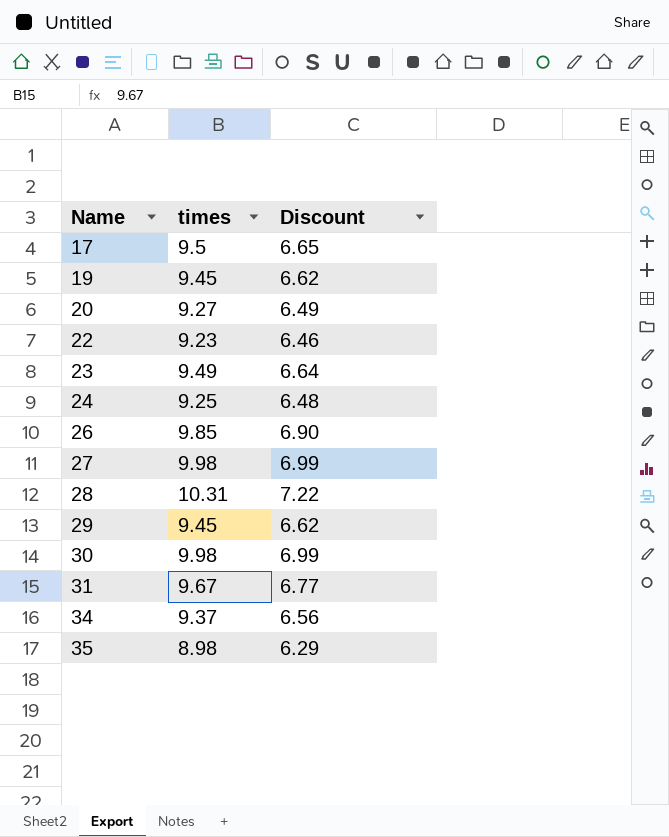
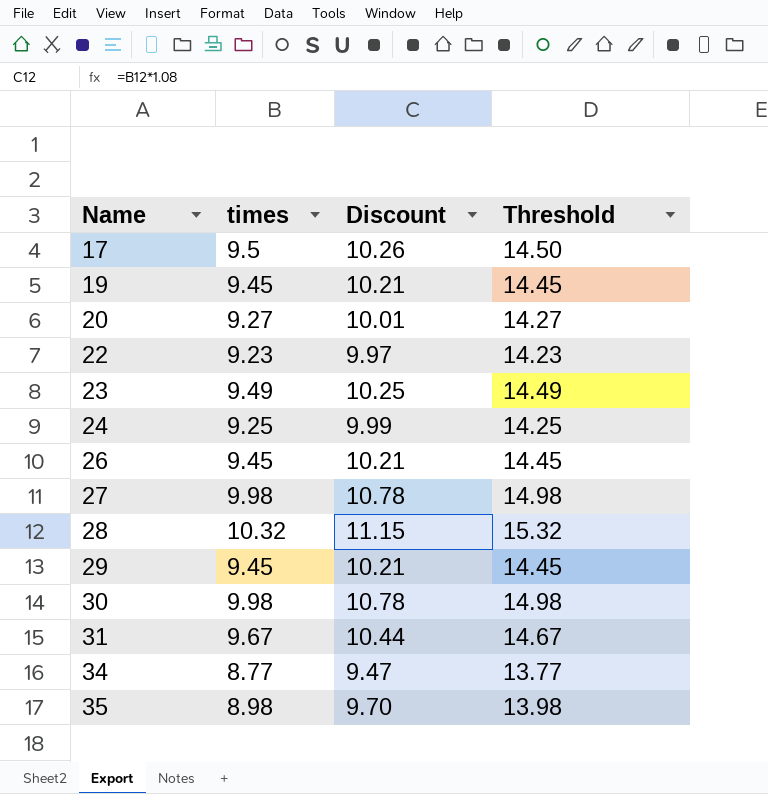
column Discount | formula: [times] * 0.7 -> [times] * 1.08
column Threshold | formula: none -> [times] + 5
26 | times: 9.85 -> 9.45
28 | times: 10.31 -> 10.32
34 | times: 9.37 -> 8.77

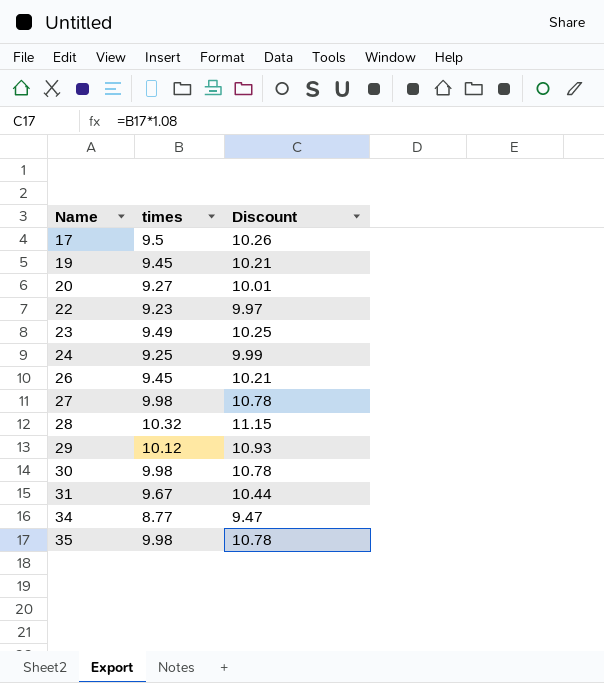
column Threshold | formula: [times] + 5 -> none
29 | times: 9.45 -> 10.12
29 | Discount: 10.21 -> 10.93
35 | times: 8.98 -> 9.98
35 | Discount: 9.70 -> 10.78

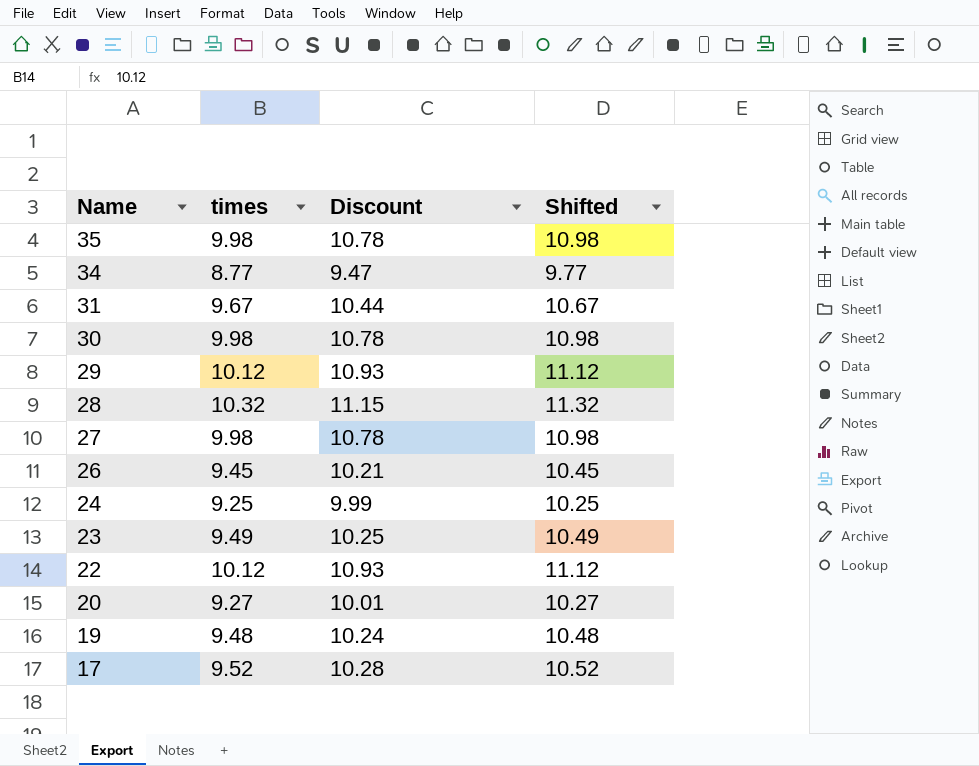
row order: Name ascending -> Name descending
column Shifted | formula: none -> [times] + 1
22 | times: 9.23 -> 10.12
22 | Discount: 9.97 -> 10.93
19 | times: 9.45 -> 9.48
19 | Discount: 10.21 -> 10.24
17 | times: 9.5 -> 9.52
17 | Discount: 10.26 -> 10.28

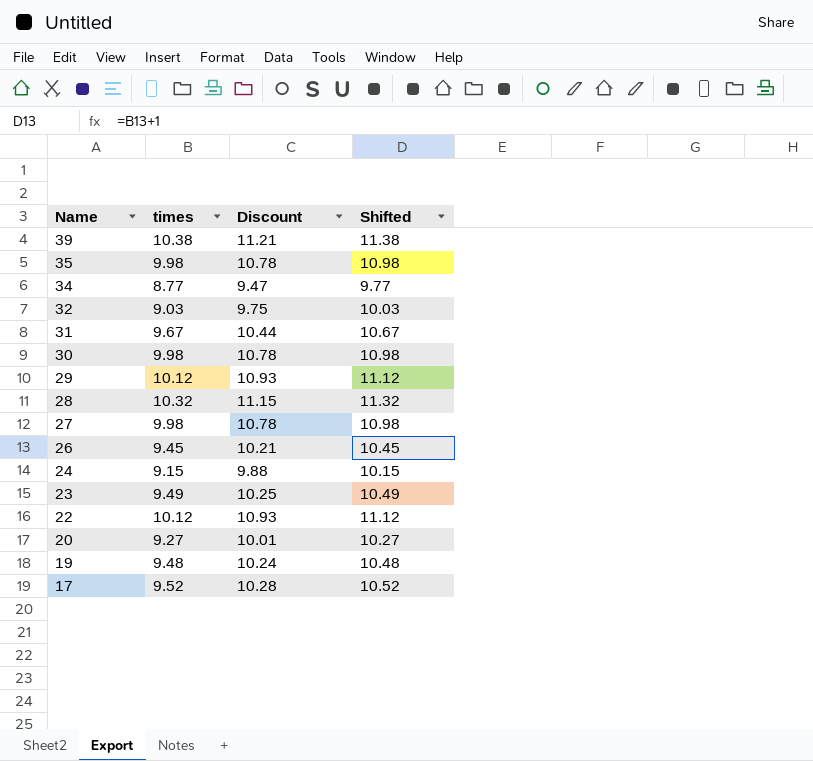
row 39: none -> 10.38 | 11.21 | 11.38
row 32: none -> 9.03 | 9.75 | 10.03
24 | times: 9.25 -> 9.15
24 | Discount: 9.99 -> 9.88
24 | Shifted: 10.25 -> 10.15

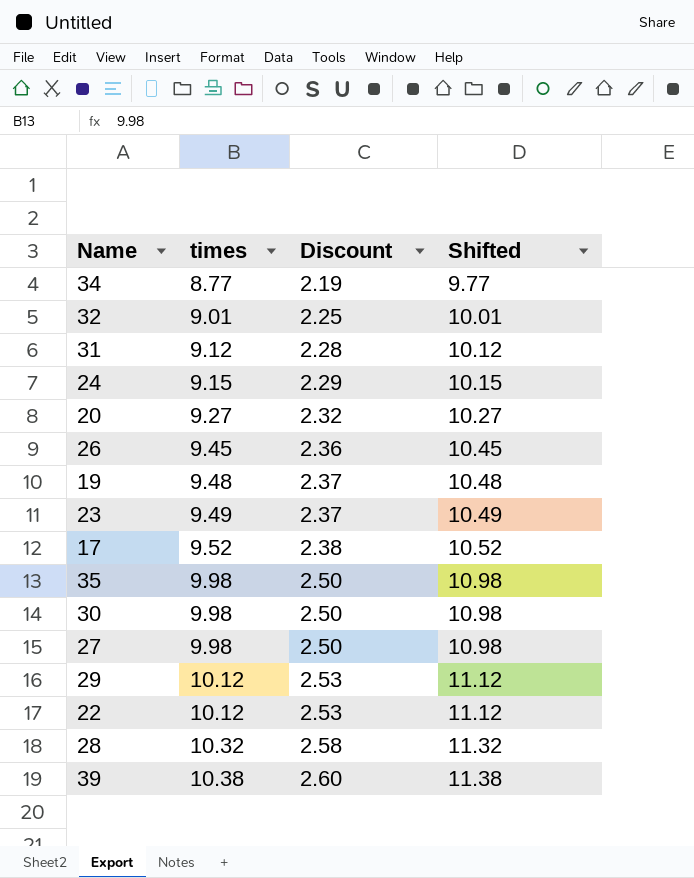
row order: Name descending -> times ascending
column Discount | formula: [times] * 1.08 -> [times] * 0.25
32 | times: 9.03 -> 9.01
32 | Shifted: 10.03 -> 10.01
31 | times: 9.67 -> 9.12
31 | Shifted: 10.67 -> 10.12

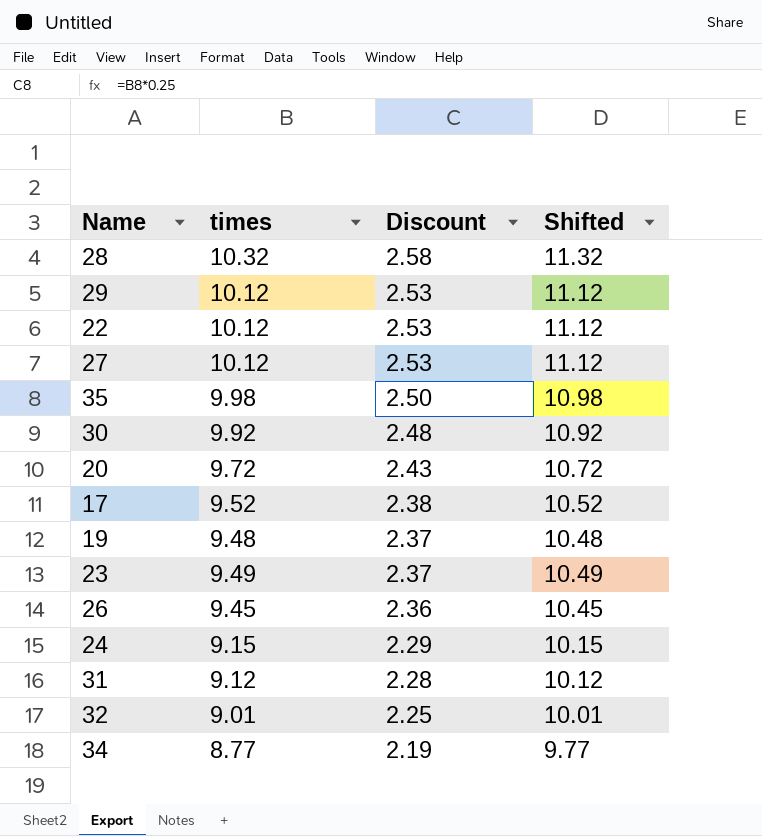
row order: times ascending -> Discount descending
row 39: 10.38 | 2.60 | 11.38 -> none
27 | times: 9.98 -> 10.12
27 | Discount: 2.50 -> 2.53
27 | Shifted: 10.98 -> 11.12
30 | times: 9.98 -> 9.92
30 | Discount: 2.50 -> 2.48
30 | Shifted: 10.98 -> 10.92
20 | times: 9.27 -> 9.72
20 | Discount: 2.32 -> 2.43
20 | Shifted: 10.27 -> 10.72

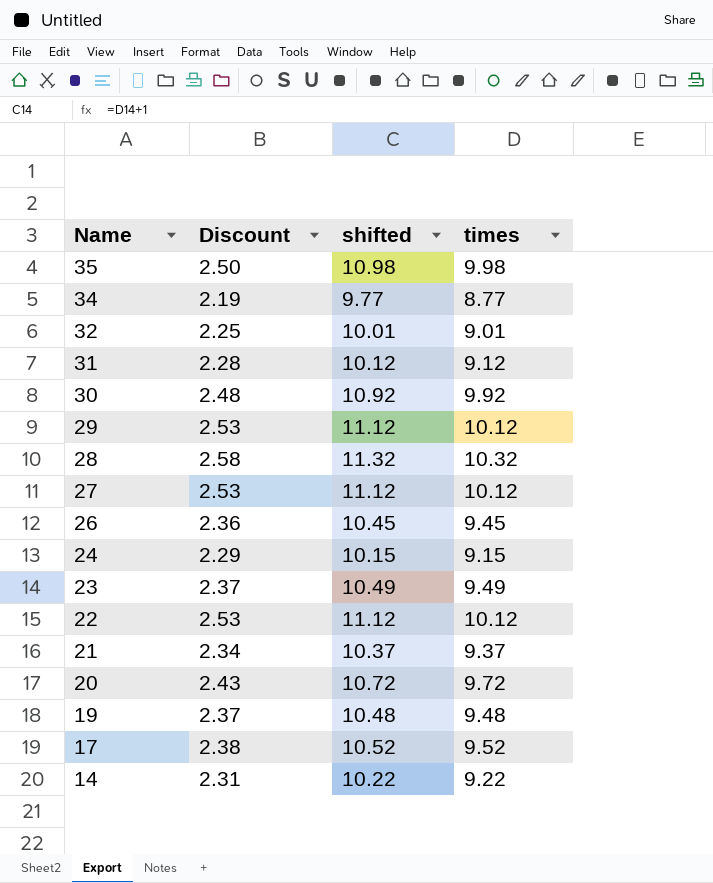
row order: Discount descending -> Name descending
column name: Shifted -> shifted
column times | position: 2 -> 4
row 21: none -> 2.34 | 10.37 | 9.37
row 14: none -> 2.31 | 10.22 | 9.22

